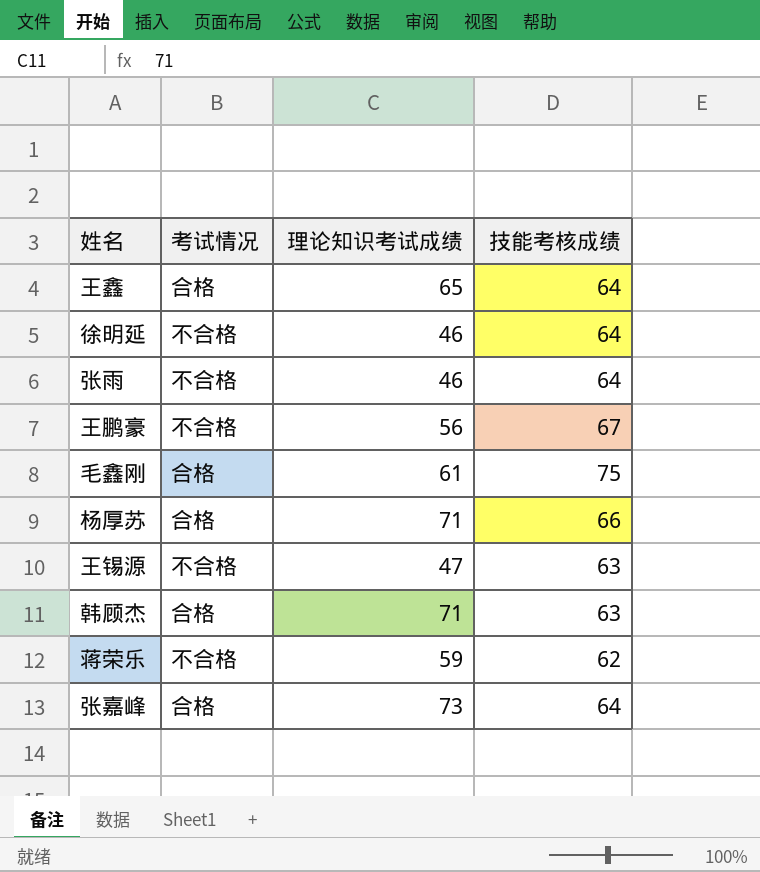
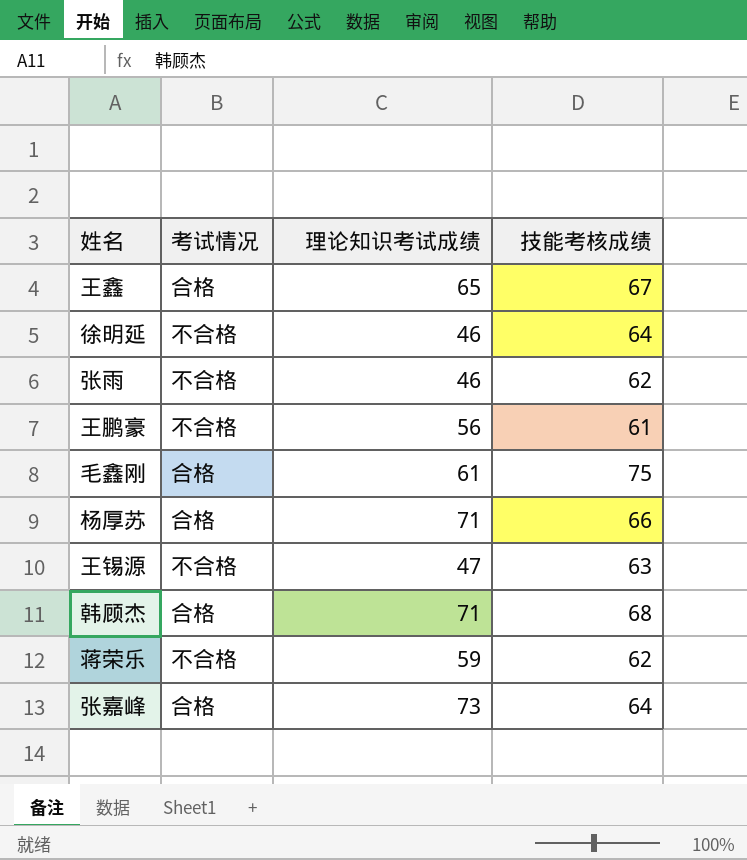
王鑫 | 技能考核成绩: 64 -> 67
张雨 | 技能考核成绩: 64 -> 62
王鹏豪 | 技能考核成绩: 67 -> 61
韩顾杰 | 技能考核成绩: 63 -> 68

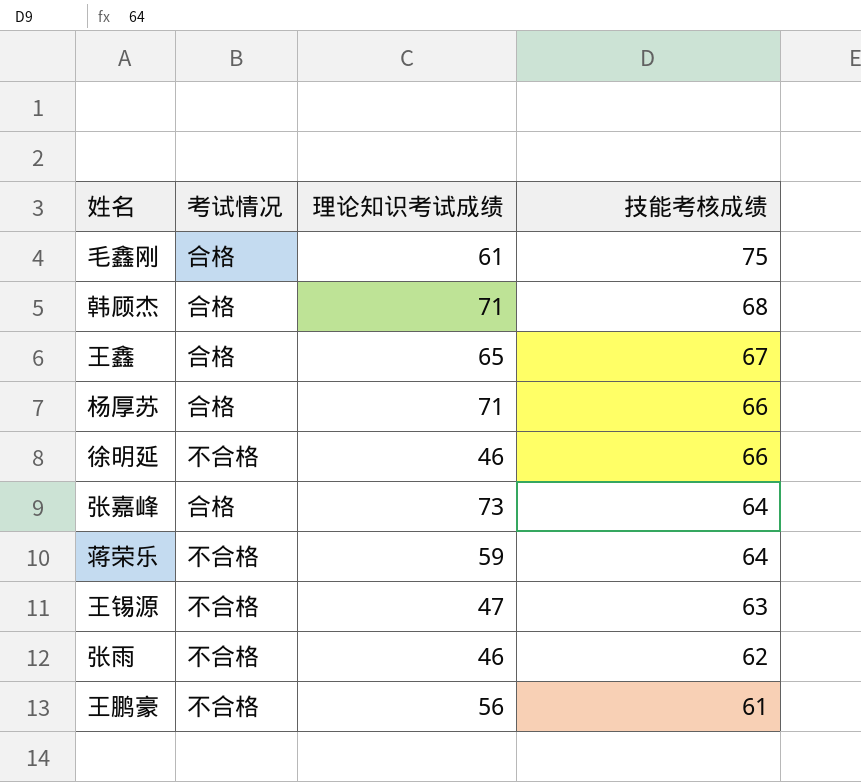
row order: none -> 技能考核成绩 descending
徐明延 | 技能考核成绩: 64 -> 66
蒋荣乐 | 技能考核成绩: 62 -> 64

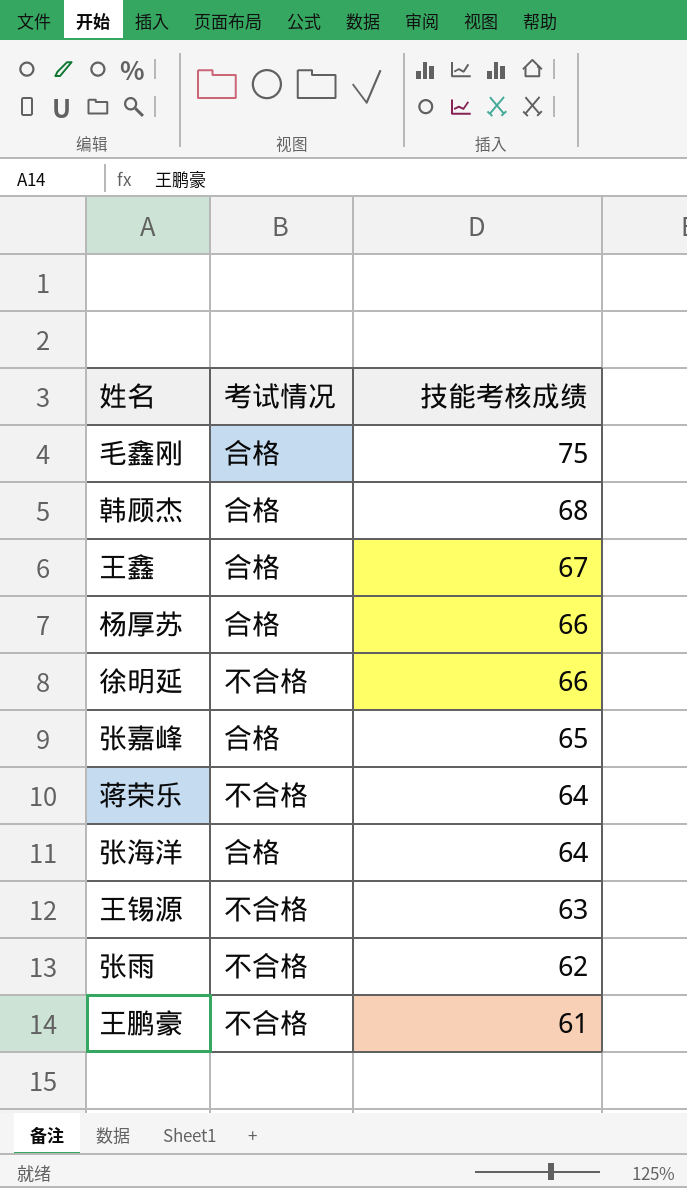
column 理论知识考试成绩 | position: 3 -> none
张嘉峰 | 技能考核成绩: 64 -> 65
row 张海洋: none -> 合格 | 64

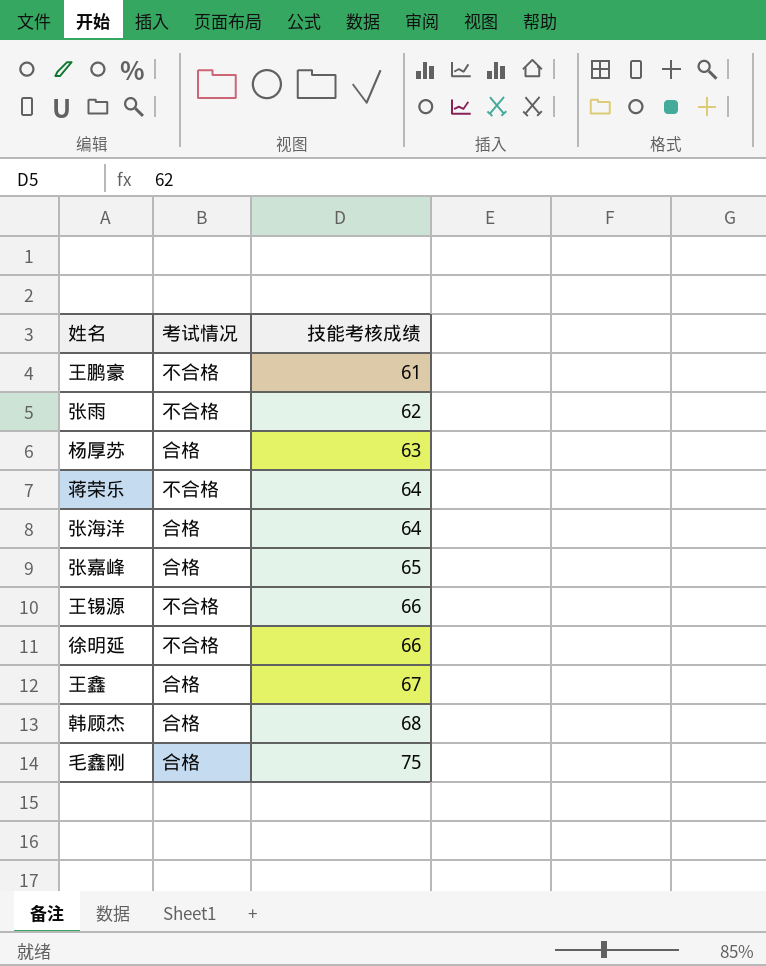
row order: 技能考核成绩 descending -> 技能考核成绩 ascending
杨厚苏 | 技能考核成绩: 66 -> 63
王锡源 | 技能考核成绩: 63 -> 66

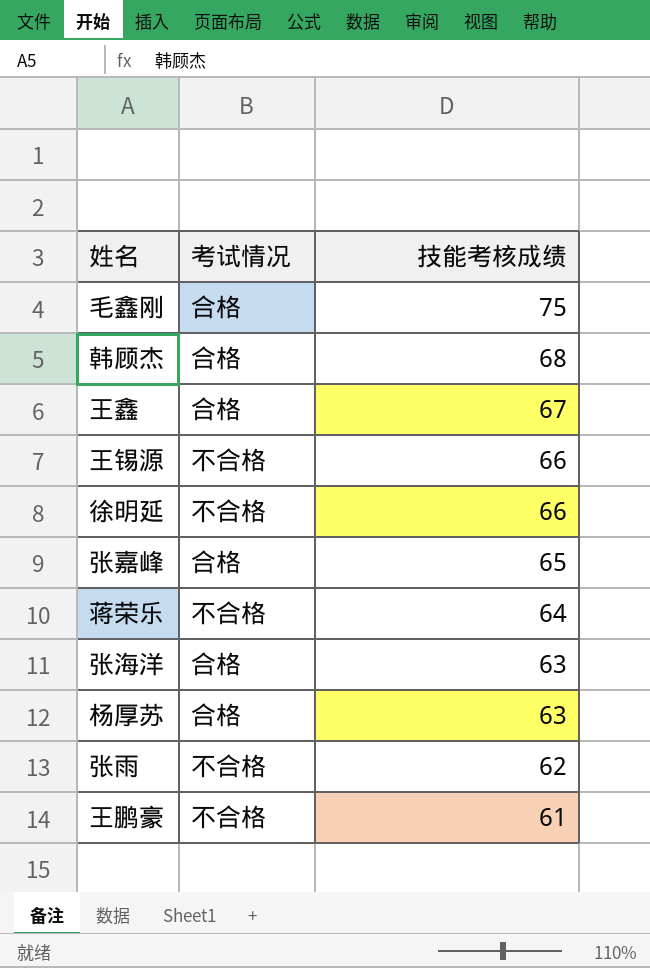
row order: 技能考核成绩 ascending -> 技能考核成绩 descending
张海洋 | 技能考核成绩: 64 -> 63

